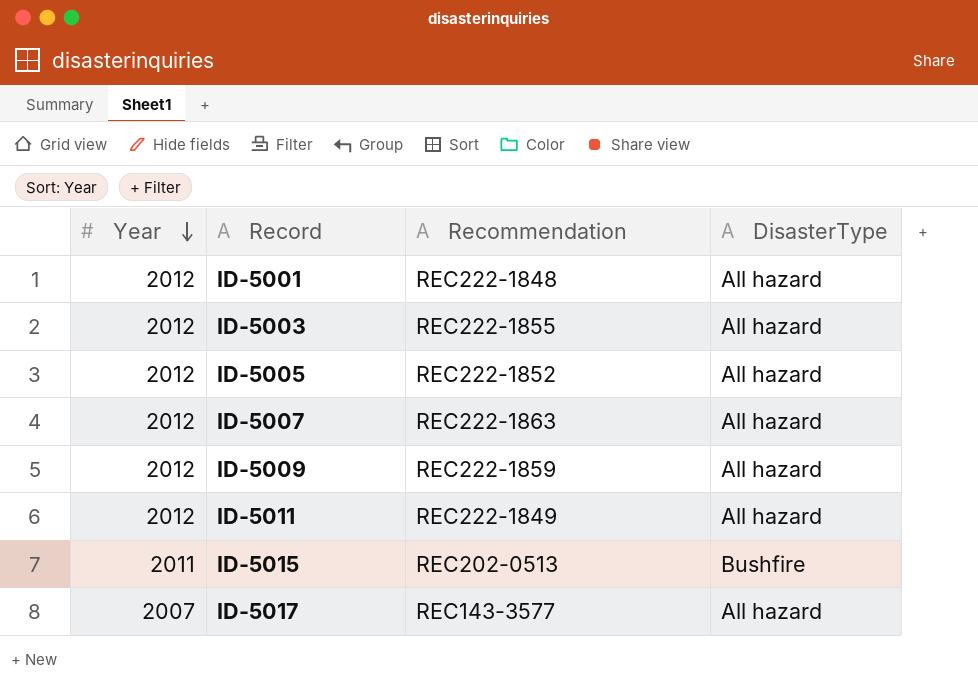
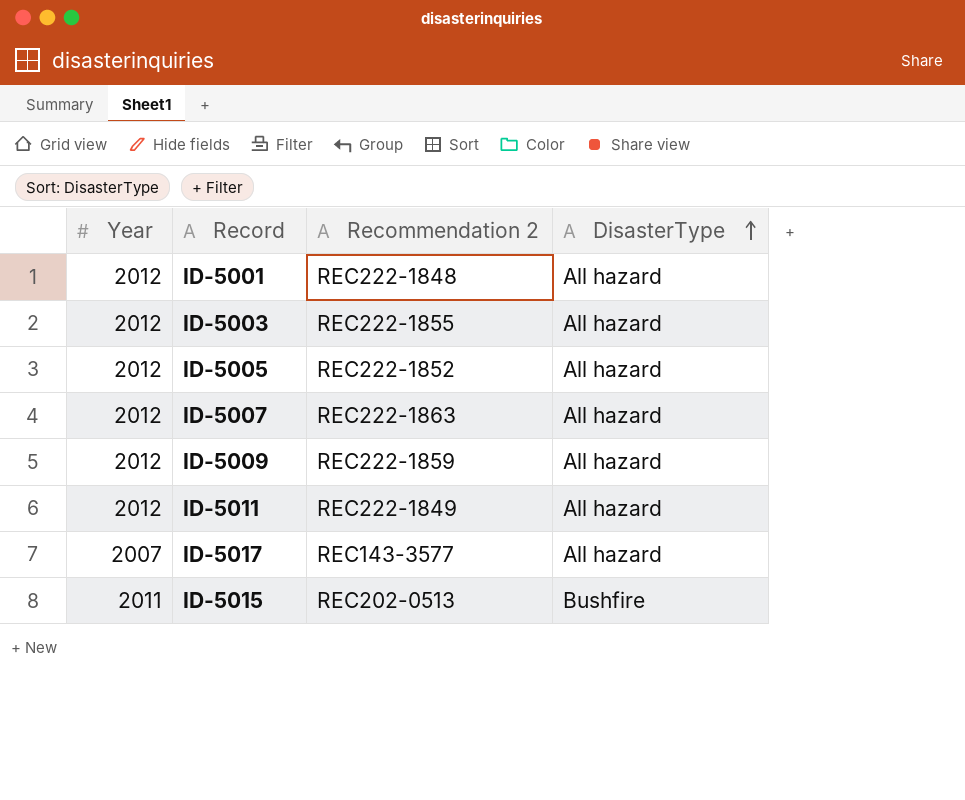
row order: Year descending -> DisasterType ascending
column name: Recommendation -> Recommendation 2

